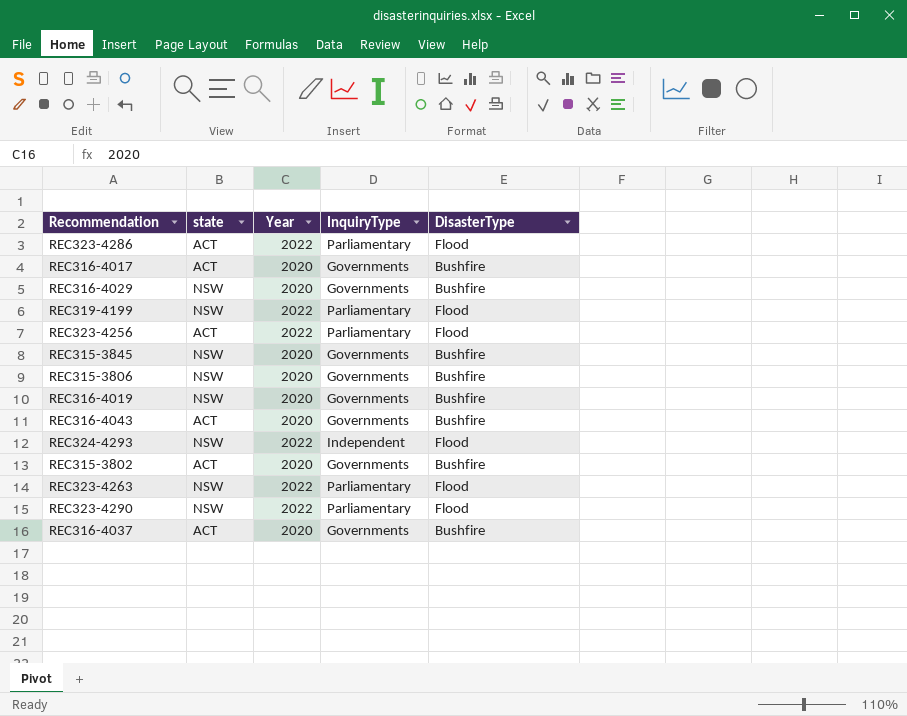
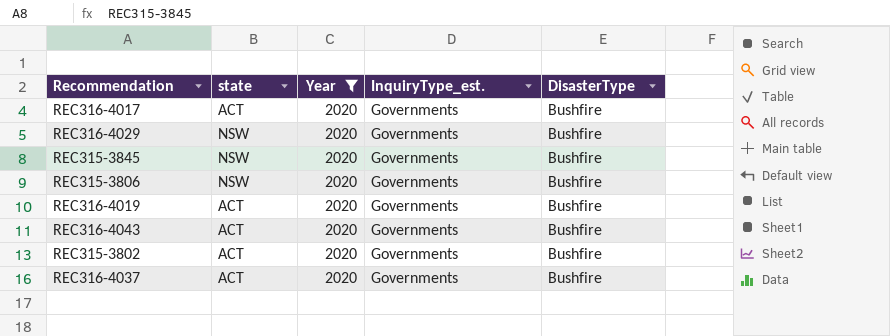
filter: none -> Year = 2020
column name: InquiryType -> InquiryType_est.
REC316-4019 | state: NSW -> ACT

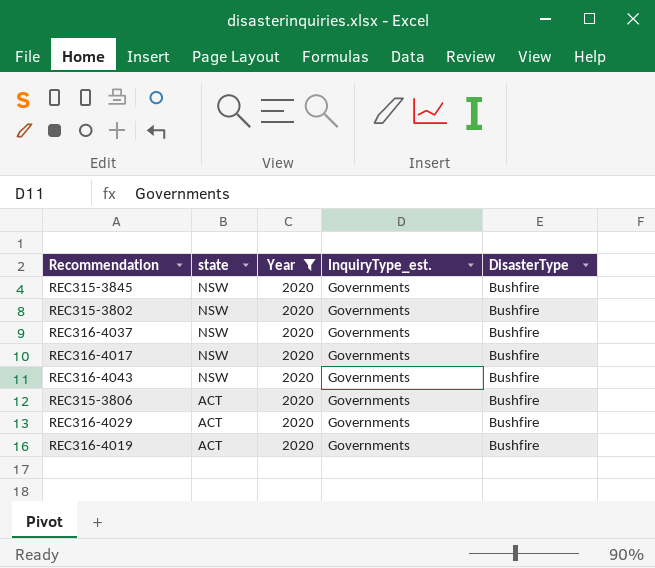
row order: none -> state descending
REC315-3802 | state: ACT -> NSW
REC316-4037 | state: ACT -> NSW
REC316-4017 | state: ACT -> NSW
REC316-4043 | state: ACT -> NSW
REC315-3806 | state: NSW -> ACT
REC316-4029 | state: NSW -> ACT

